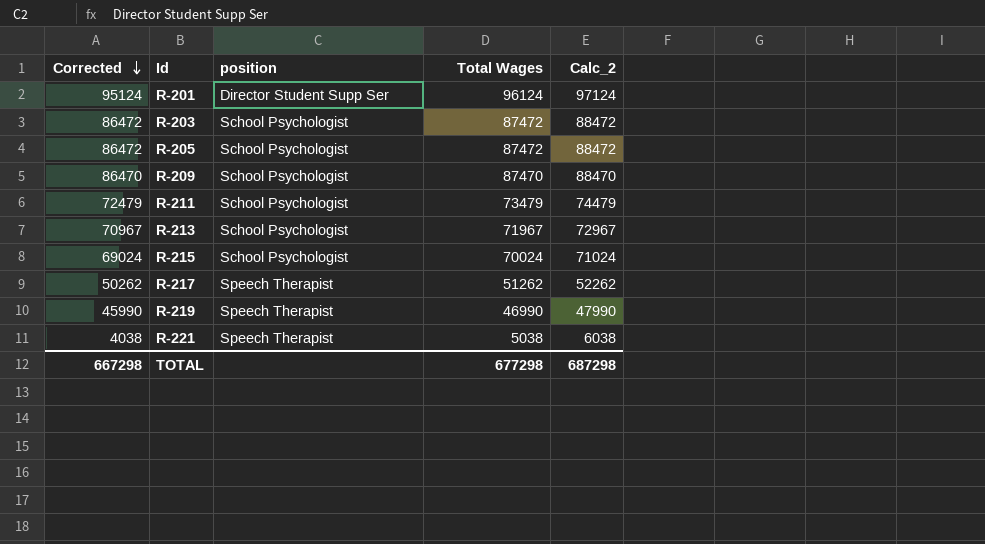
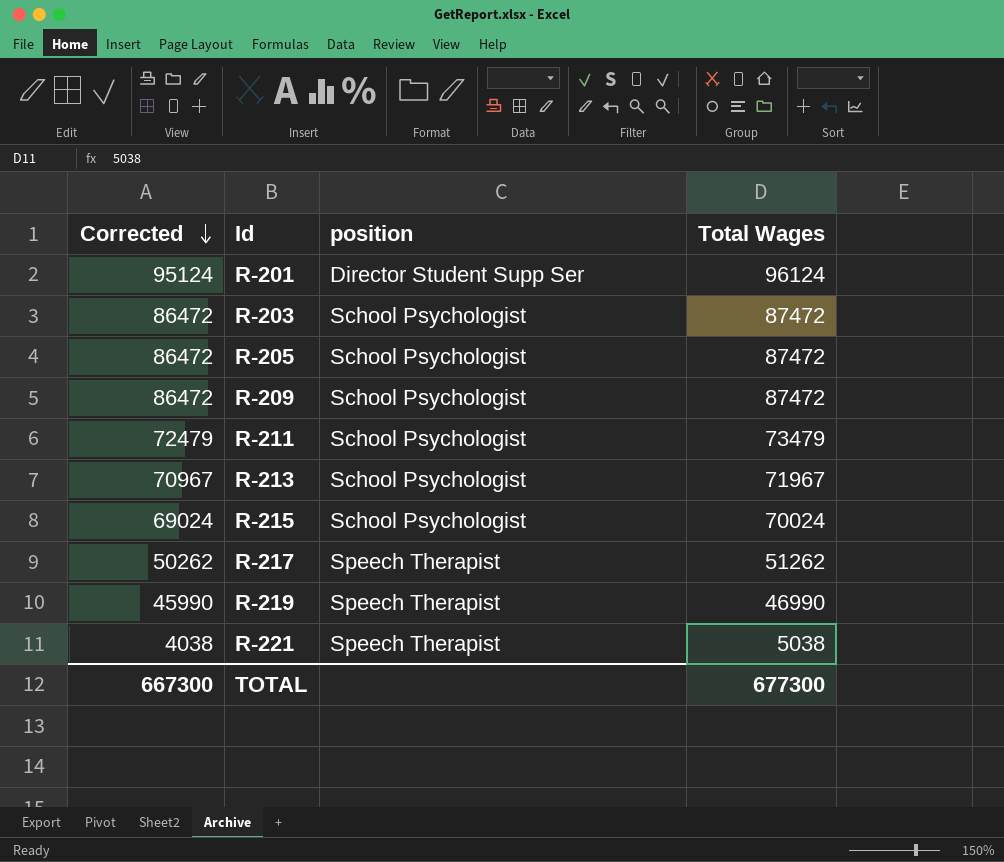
column Calc_2 | formula: [Total Wages] + 1000 -> none
R-209 | Corrected: 86470 -> 86472
R-209 | Total Wages: 87470 -> 87472
TOTAL | Corrected: 667298 -> 667300
TOTAL | Total Wages: 677298 -> 677300

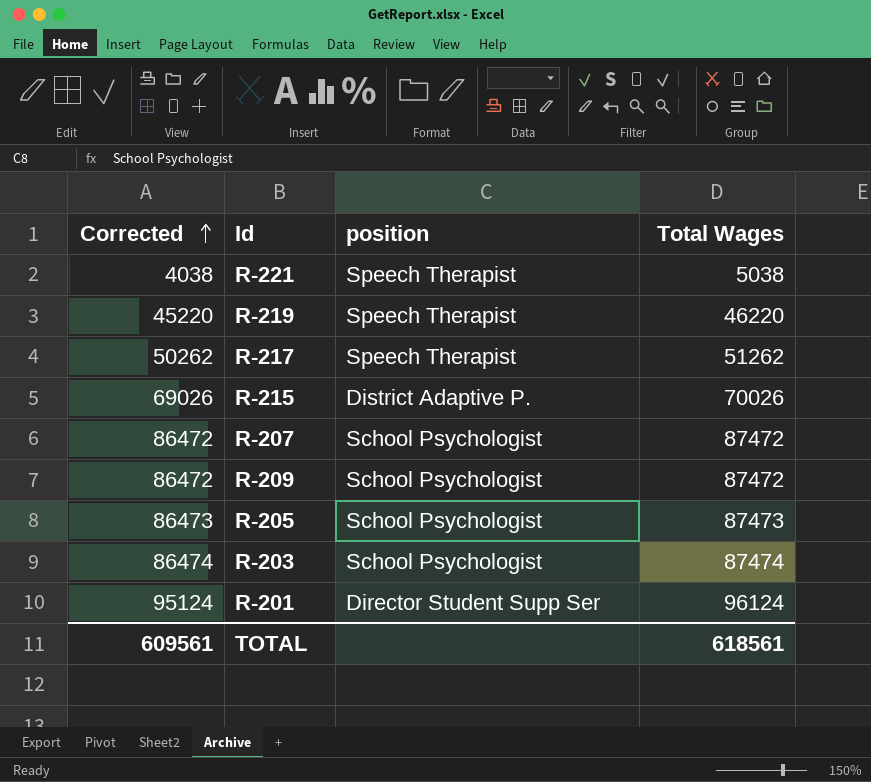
row order: Corrected descending -> Corrected ascending
row R-211: 72479 | School Psychologist | 73479 -> none
row R-213: 70967 | School Psychologist | 71967 -> none
R-219 | Corrected: 45990 -> 45220
R-219 | Total Wages: 46990 -> 46220
R-215 | Corrected: 69024 -> 69026
R-215 | position: School Psychologist -> District Adaptive P.
R-215 | Total Wages: 70024 -> 70026
row R-207: none -> 86472 | School Psychologist | 87472
R-205 | Corrected: 86472 -> 86473
R-205 | Total Wages: 87472 -> 87473
R-203 | Corrected: 86472 -> 86474
R-203 | Total Wages: 87472 -> 87474
TOTAL | Corrected: 667300 -> 609561
TOTAL | Total Wages: 677300 -> 618561

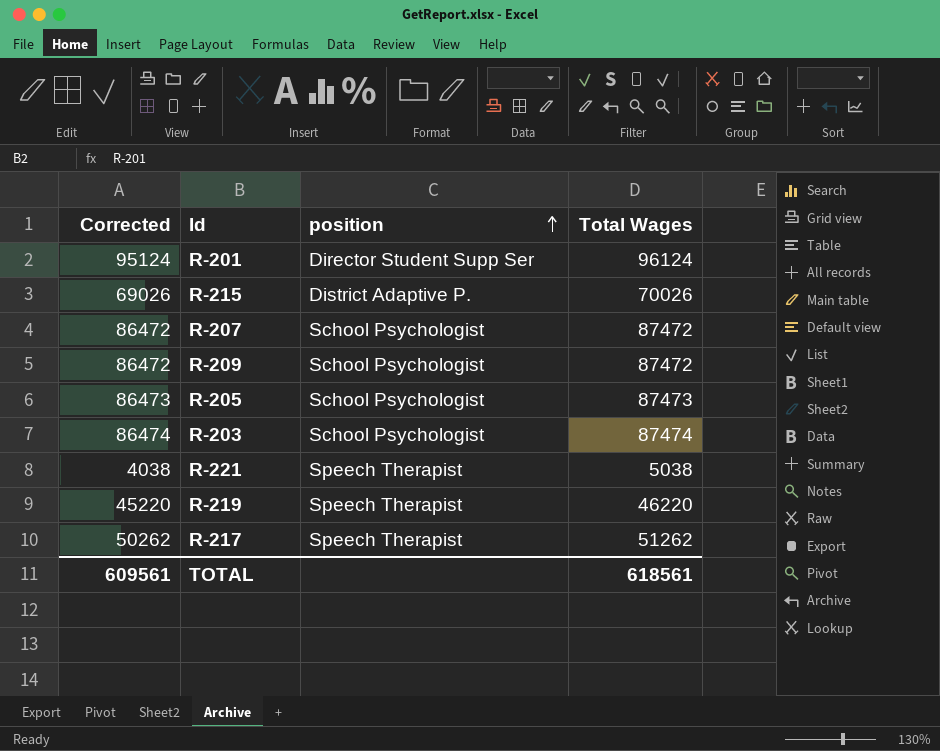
row order: Corrected ascending -> position ascending

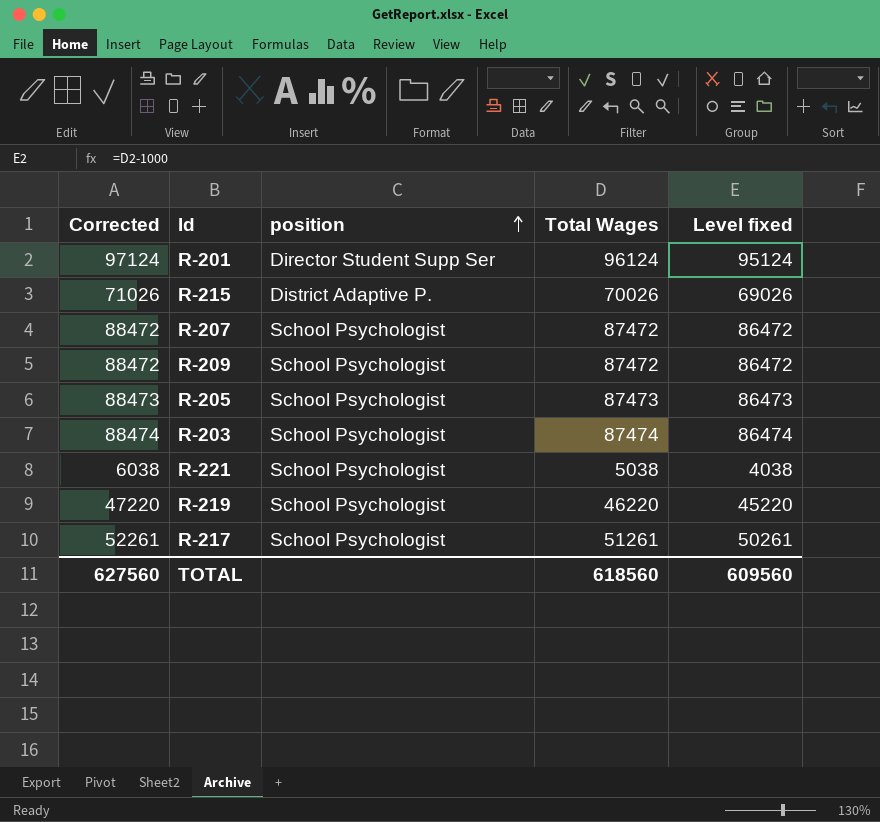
column Corrected | formula: [Total Wages] - 1000 -> [Total Wages] + 1000
column Level fixed | formula: none -> [Total Wages] - 1000
R-221 | position: Speech Therapist -> School Psychologist
R-219 | position: Speech Therapist -> School Psychologist
R-217 | position: Speech Therapist -> School Psychologist
R-217 | Total Wages: 51262 -> 51261
TOTAL | Corrected: 609561 -> 627560
TOTAL | Total Wages: 618561 -> 618560

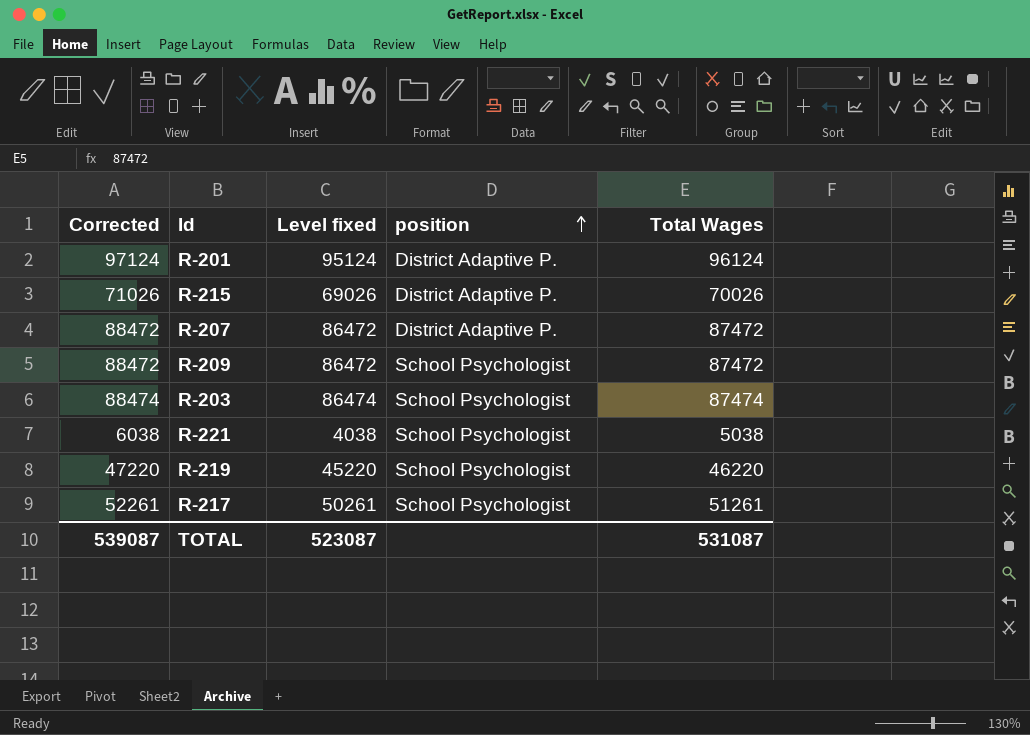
column Level fixed | position: 5 -> 3
row R-205: 88473 | School Psychologist | 87473 | 86473 -> none
R-201 | position: Director Student Supp Ser -> District Adaptive P.
R-207 | position: School Psychologist -> District Adaptive P.
TOTAL | Corrected: 627560 -> 539087
TOTAL | Level fixed: 609560 -> 523087
TOTAL | Total Wages: 618560 -> 531087

